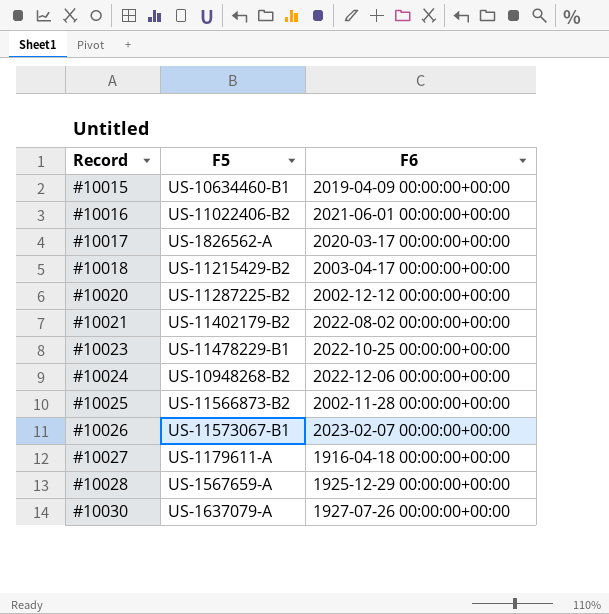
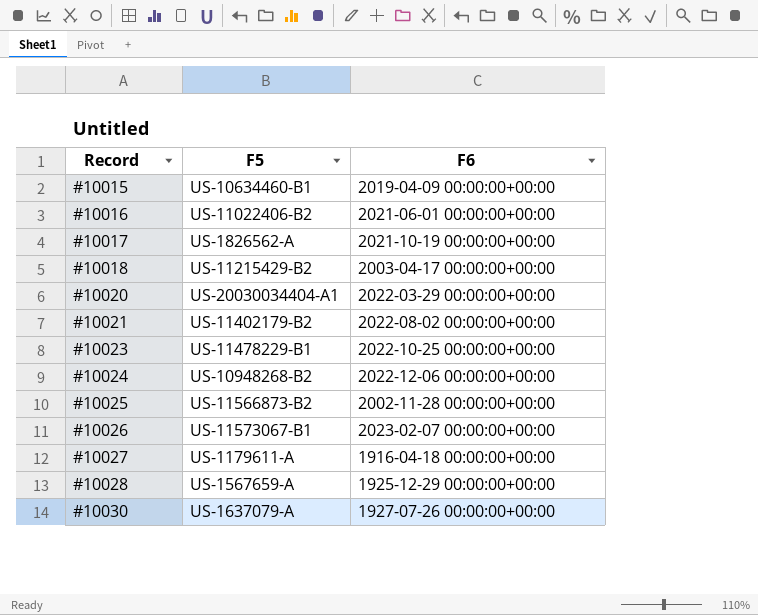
#10017 | F6: 2020-03-17 00:00:00+00:00 -> 2021-10-19 00:00:00+00:00
#10020 | F5: US-11287225-B2 -> US-20030034404-A1
#10020 | F6: 2002-12-12 00:00:00+00:00 -> 2022-03-29 00:00:00+00:00

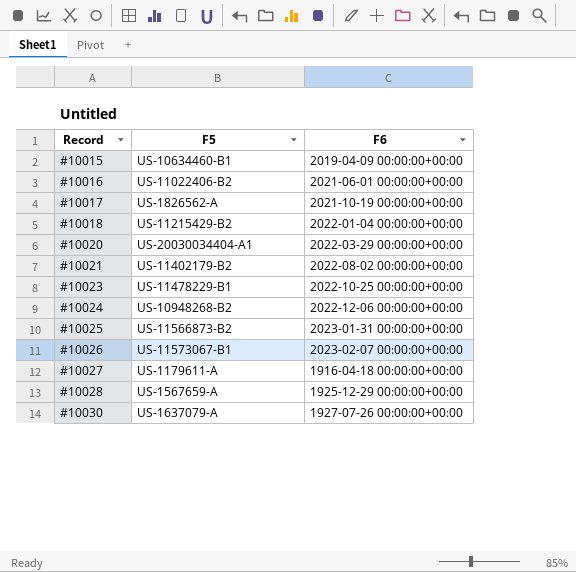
#10018 | F6: 2003-04-17 00:00:00+00:00 -> 2022-01-04 00:00:00+00:00
#10025 | F6: 2002-11-28 00:00:00+00:00 -> 2023-01-31 00:00:00+00:00

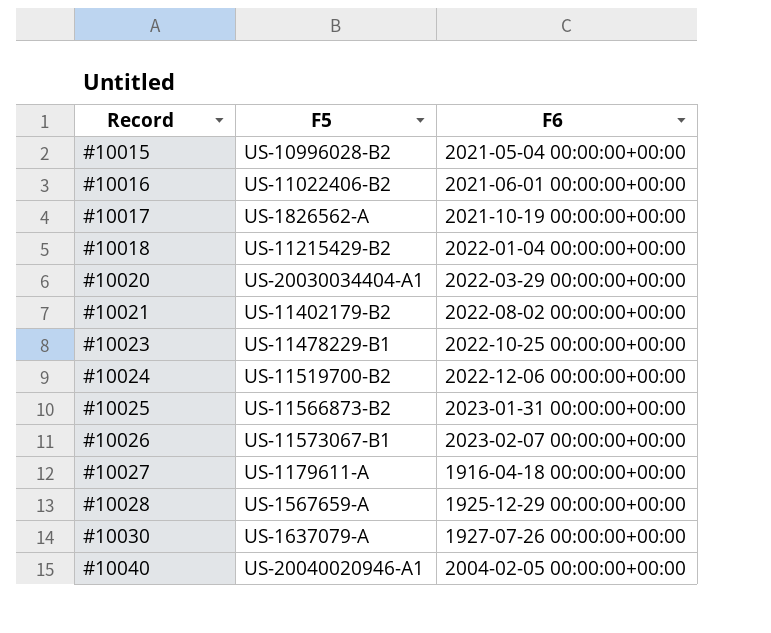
#10015 | F5: US-10634460-B1 -> US-10996028-B2
#10015 | F6: 2019-04-09 00:00:00+00:00 -> 2021-05-04 00:00:00+00:00
#10024 | F5: US-10948268-B2 -> US-11519700-B2
row #10040: none -> US-20040020946-A1 | 2004-02-05 00:00:00+00:00

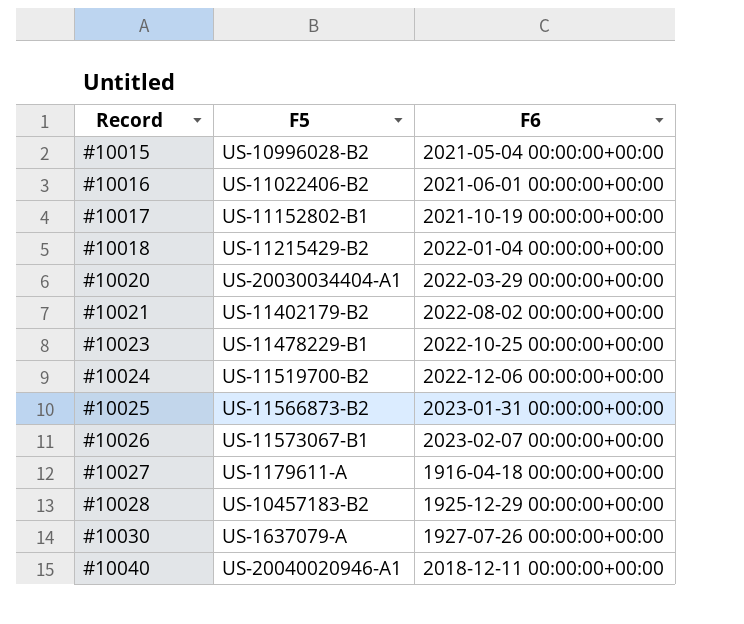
#10017 | F5: US-1826562-A -> US-11152802-B1
#10028 | F5: US-1567659-A -> US-10457183-B2
#10040 | F6: 2004-02-05 00:00:00+00:00 -> 2018-12-11 00:00:00+00:00

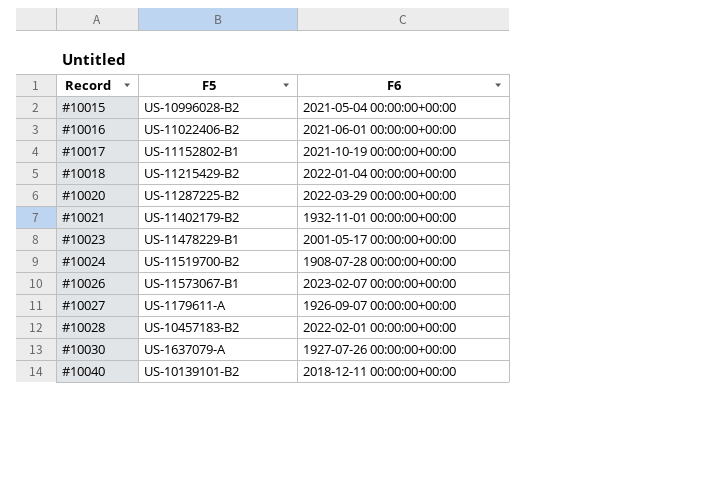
row #10025: US-11566873-B2 | 2023-01-31 00:00:00+00:00 -> none
#10020 | F5: US-20030034404-A1 -> US-11287225-B2
#10021 | F6: 2022-08-02 00:00:00+00:00 -> 1932-11-01 00:00:00+00:00
#10023 | F6: 2022-10-25 00:00:00+00:00 -> 2001-05-17 00:00:00+00:00
#10024 | F6: 2022-12-06 00:00:00+00:00 -> 1908-07-28 00:00:00+00:00
#10027 | F6: 1916-04-18 00:00:00+00:00 -> 1926-09-07 00:00:00+00:00
#10028 | F6: 1925-12-29 00:00:00+00:00 -> 2022-02-01 00:00:00+00:00
#10040 | F5: US-20040020946-A1 -> US-10139101-B2

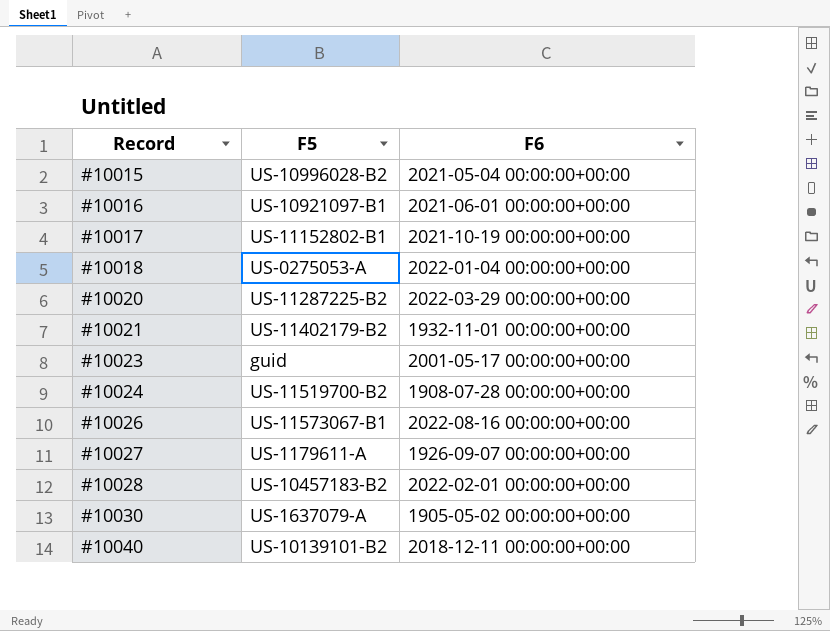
#10016 | F5: US-11022406-B2 -> US-10921097-B1
#10018 | F5: US-11215429-B2 -> US-0275053-A
#10023 | F5: US-11478229-B1 -> guid
#10026 | F6: 2023-02-07 00:00:00+00:00 -> 2022-08-16 00:00:00+00:00
#10030 | F6: 1927-07-26 00:00:00+00:00 -> 1905-05-02 00:00:00+00:00

